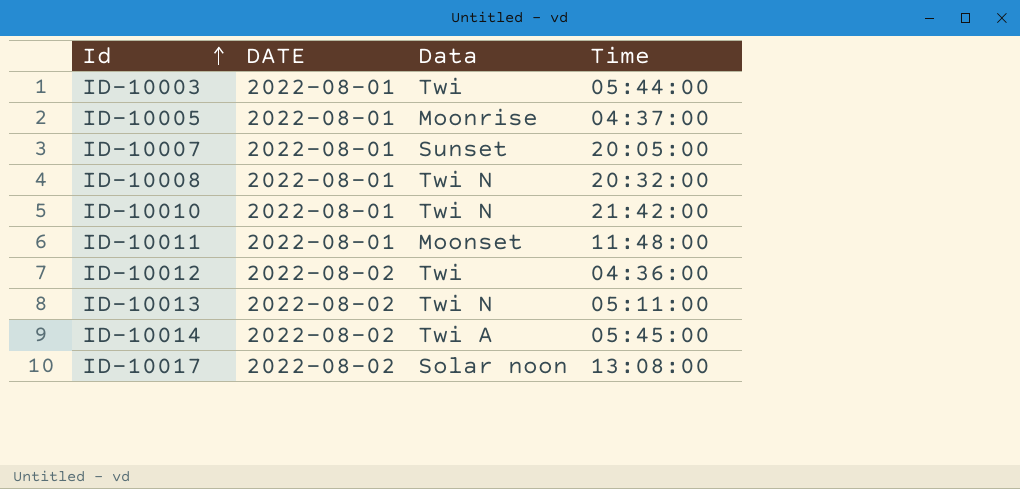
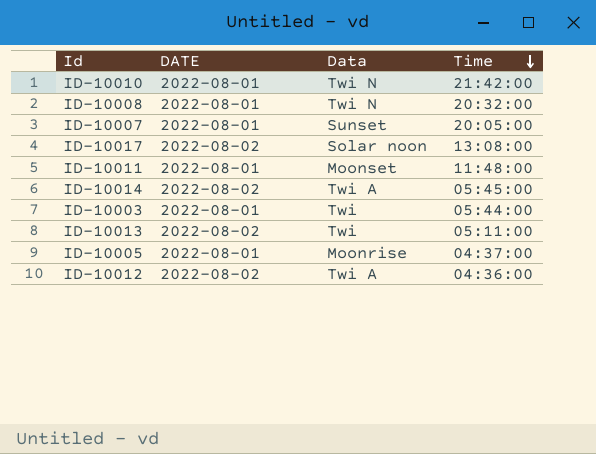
row order: Id ascending -> Time descending
ID-10013 | Data: Twi N -> Twi
ID-10012 | Data: Twi -> Twi A

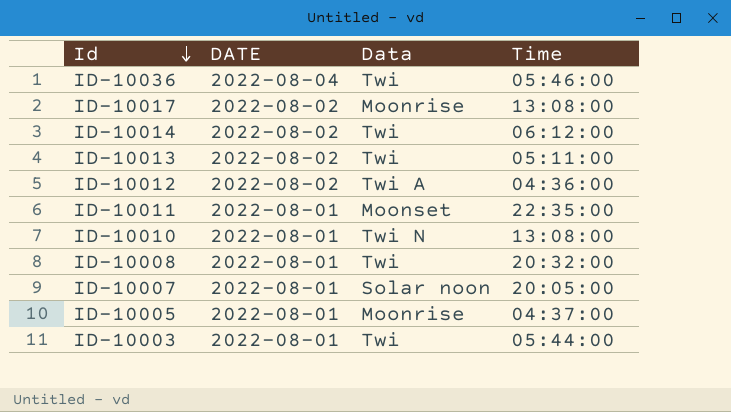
row order: Time descending -> Id descending
row ID-10036: none -> 2022-08-04 | Twi | 05:46:00
ID-10017 | Data: Solar noon -> Moonrise
ID-10014 | Data: Twi A -> Twi
ID-10014 | Time: 05:45:00 -> 06:12:00
ID-10011 | Time: 11:48:00 -> 22:35:00
ID-10010 | Time: 21:42:00 -> 13:08:00
ID-10008 | Data: Twi N -> Twi
ID-10007 | Data: Sunset -> Solar noon

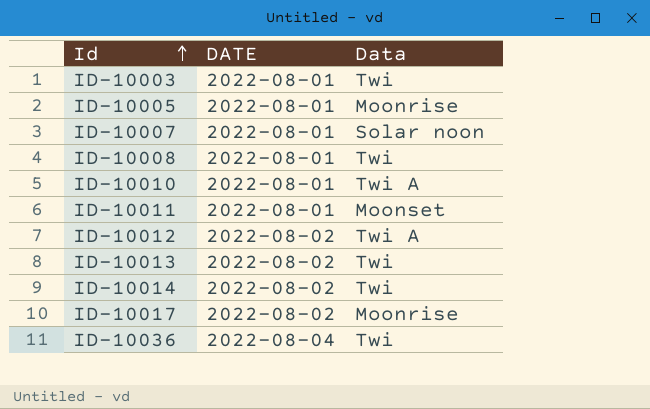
row order: Id descending -> Id ascending
column Time | position: 4 -> none
ID-10010 | Data: Twi N -> Twi A

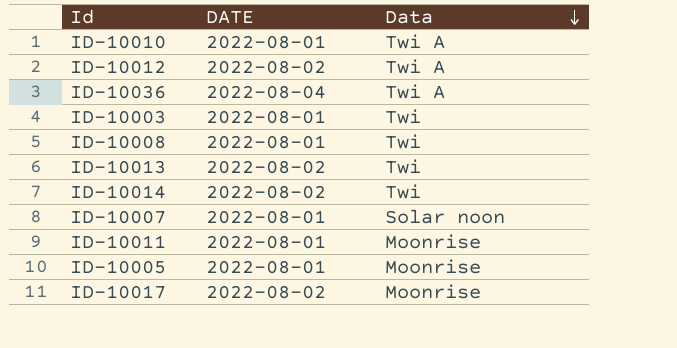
row order: Id ascending -> Data descending
ID-10036 | Data: Twi -> Twi A
ID-10011 | Data: Moonset -> Moonrise

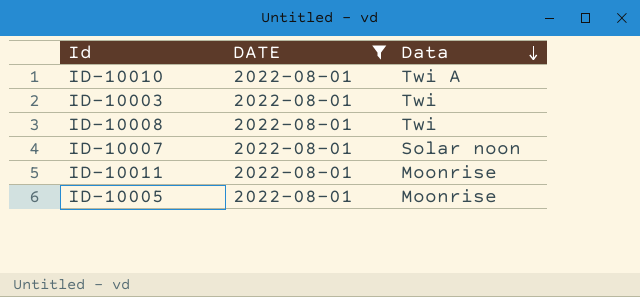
filter: none -> DATE = 2022-08-01

